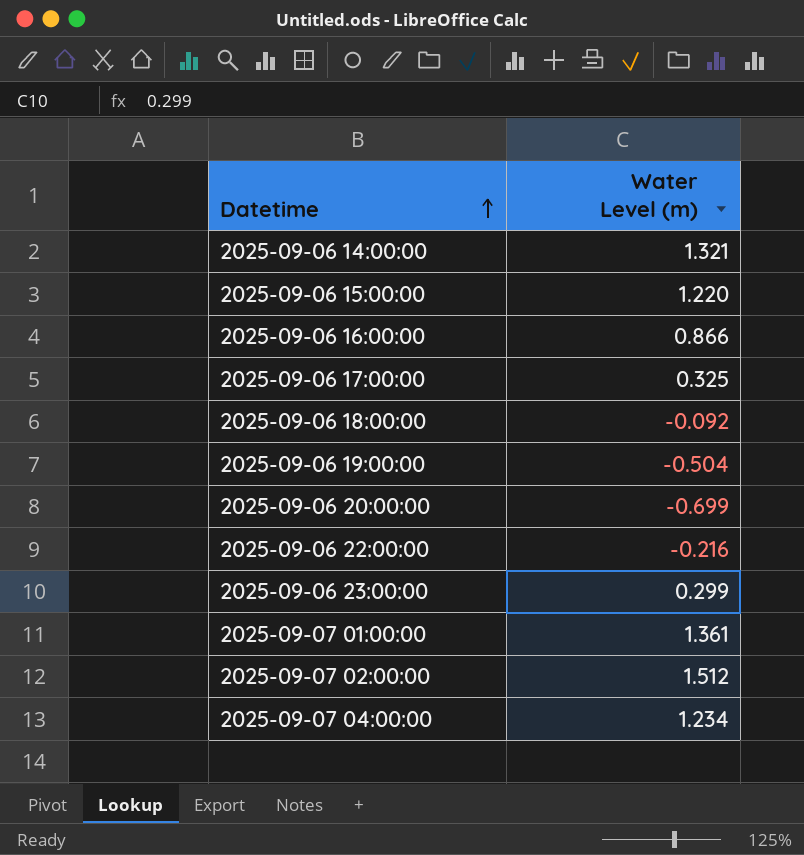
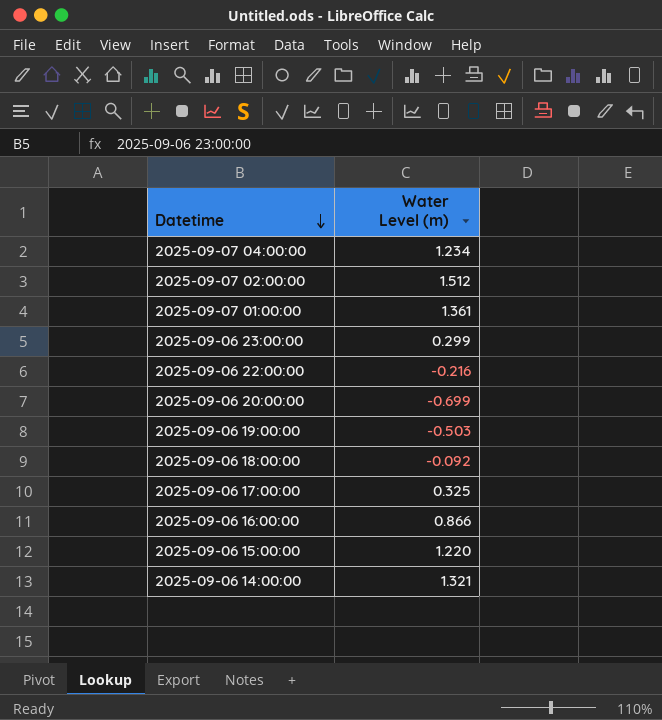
row order: Datetime ascending -> Datetime descending
2025-09-06 19:00:00 | Water Level (m): -0.504 -> -0.503

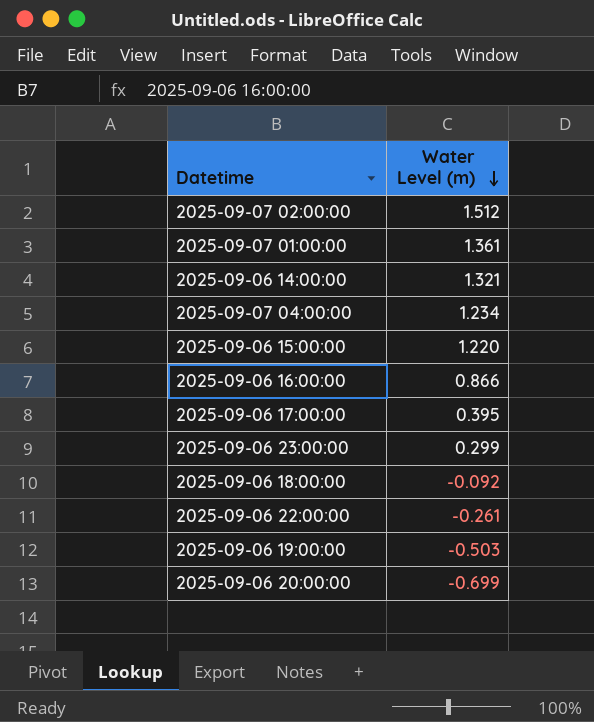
row order: Datetime descending -> Water Level (m) descending
2025-09-06 17:00:00 | Water Level (m): 0.325 -> 0.395
2025-09-06 22:00:00 | Water Level (m): -0.216 -> -0.261

